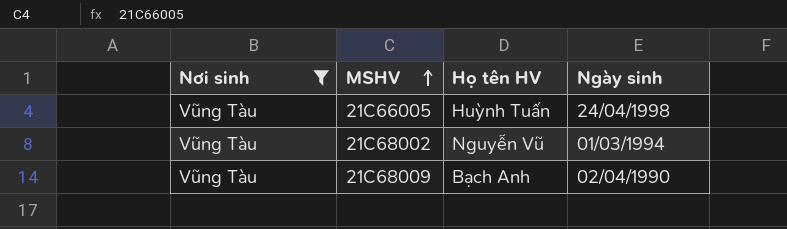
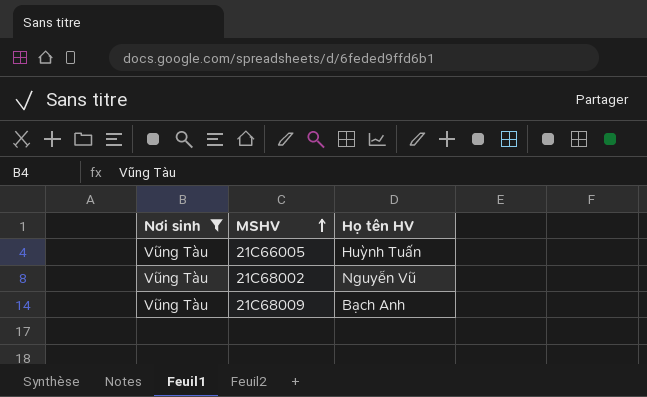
column Ngày sinh | position: 4 -> none

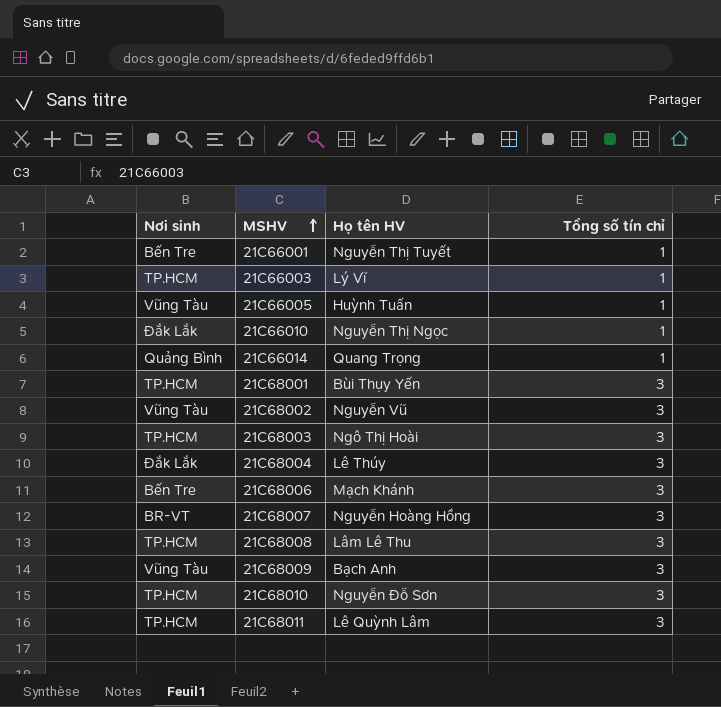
filter: Nơi sinh = Vũng Tàu -> none
column Tổng số tín chỉ | position: none -> 4

